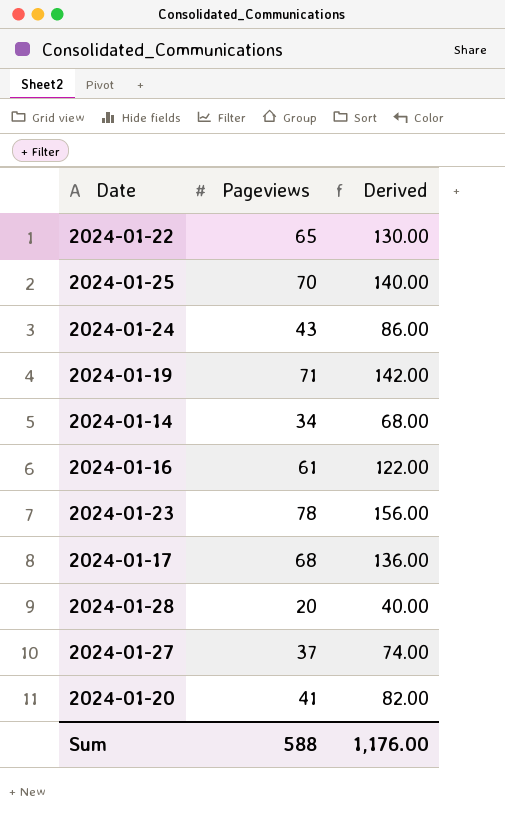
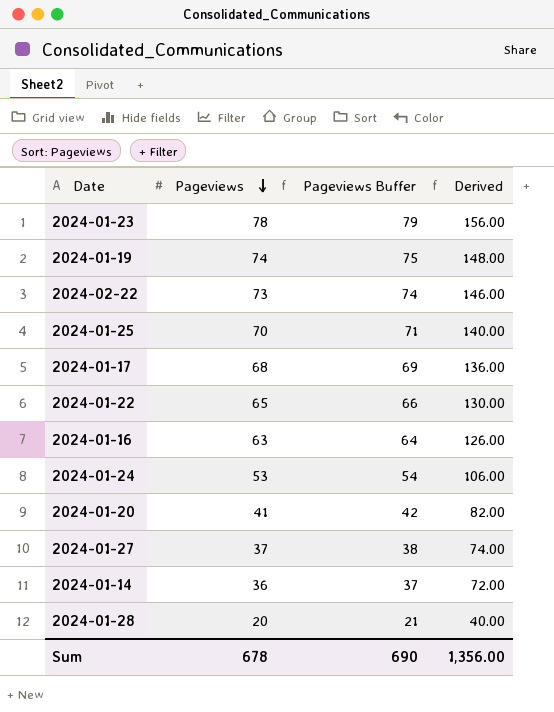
row order: none -> Pageviews descending
column Pageviews Buffer | formula: none -> [Pageviews] + 1
2024-01-19 | Pageviews: 71 -> 74
2024-01-19 | Derived: 142.00 -> 148.00
row 2024-02-22: none -> 73 | 74 | 146.00
2024-01-16 | Pageviews: 61 -> 63
2024-01-16 | Derived: 122.00 -> 126.00
2024-01-24 | Pageviews: 43 -> 53
2024-01-24 | Derived: 86.00 -> 106.00
2024-01-14 | Pageviews: 34 -> 36
2024-01-14 | Derived: 68.00 -> 72.00
Sum | Pageviews: 588 -> 678
Sum | Derived: 1,176.00 -> 1,356.00

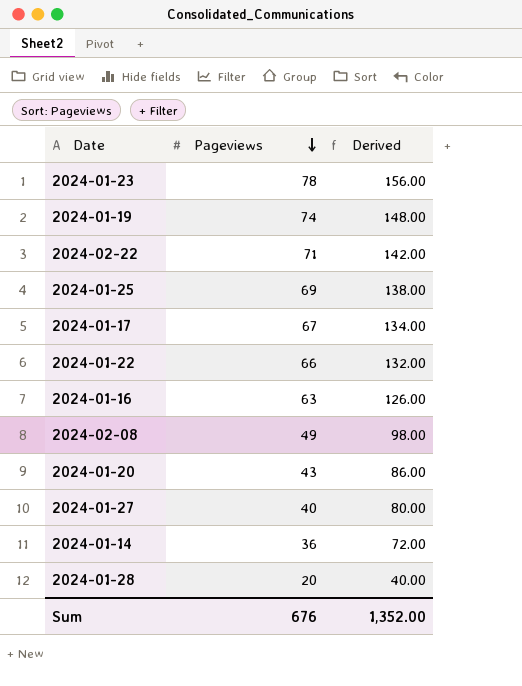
column Pageviews Buffer | formula: [Pageviews] + 1 -> none
row 2024-01-24: 53 | 54 | 106.00 -> none
2024-02-22 | Pageviews: 73 -> 71
2024-02-22 | Derived: 146.00 -> 142.00
2024-01-25 | Pageviews: 70 -> 69
2024-01-25 | Derived: 140.00 -> 138.00
2024-01-17 | Pageviews: 68 -> 67
2024-01-17 | Derived: 136.00 -> 134.00
2024-01-22 | Pageviews: 65 -> 66
2024-01-22 | Derived: 130.00 -> 132.00
row 2024-02-08: none -> 49 | 98.00
2024-01-20 | Pageviews: 41 -> 43
2024-01-20 | Derived: 82.00 -> 86.00
2024-01-27 | Pageviews: 37 -> 40
2024-01-27 | Derived: 74.00 -> 80.00
Sum | Pageviews: 678 -> 676
Sum | Derived: 1,356.00 -> 1,352.00

